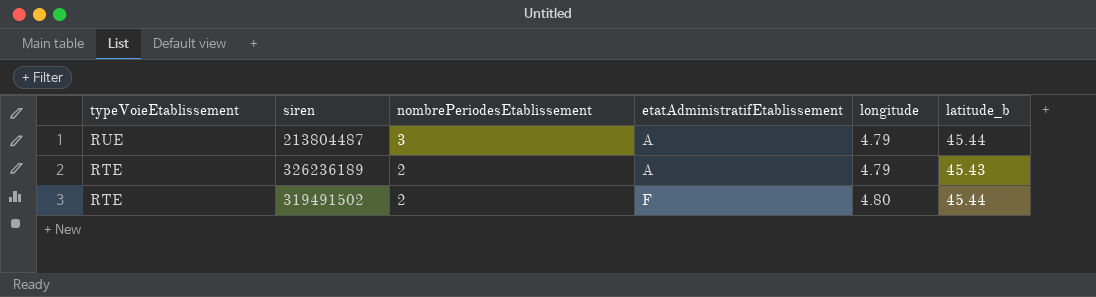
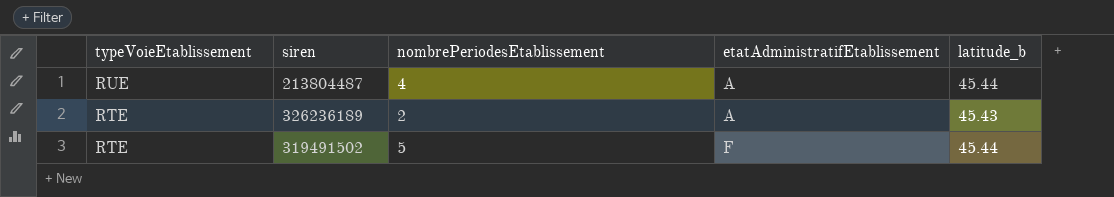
column longitude | position: 5 -> none
213804487 | nombrePeriodesEtablissement: 3 -> 4
319491502 | nombrePeriodesEtablissement: 2 -> 5

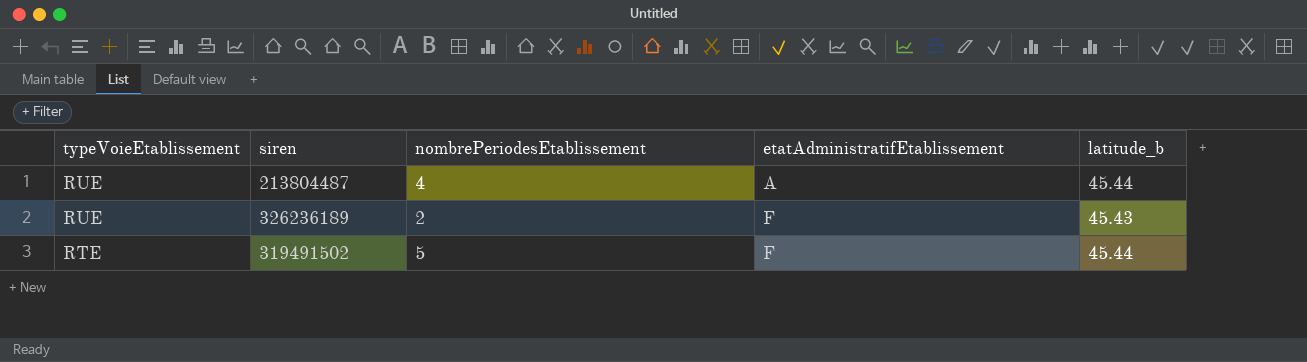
326236189 | typeVoieEtablissement: RTE -> RUE
326236189 | etatAdministratifEtablissement: A -> F

